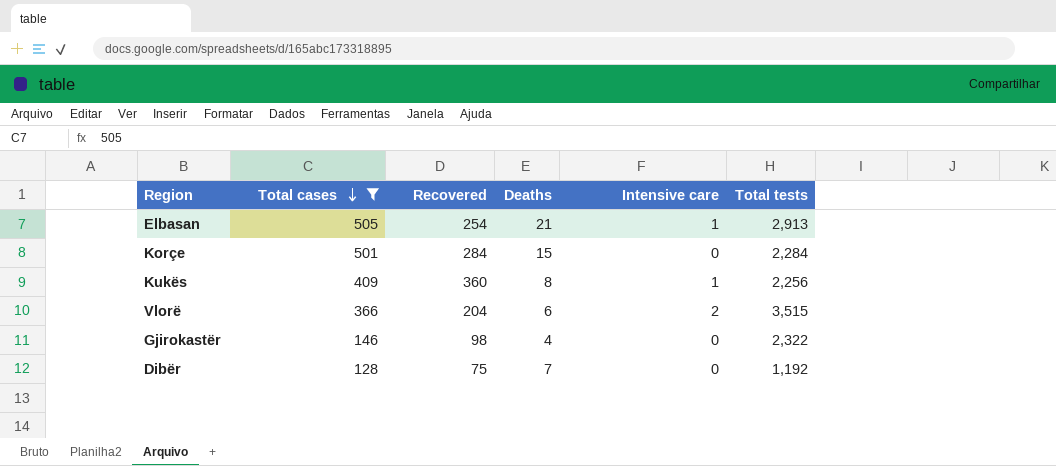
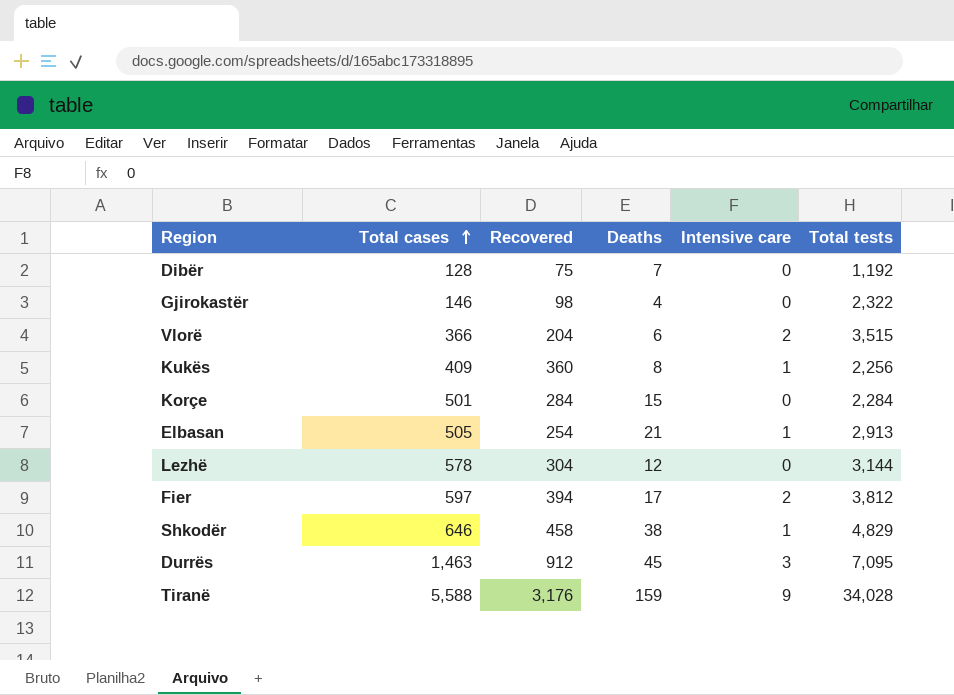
filter: Total cases <= 505 -> none
row order: Total cases descending -> Total cases ascending

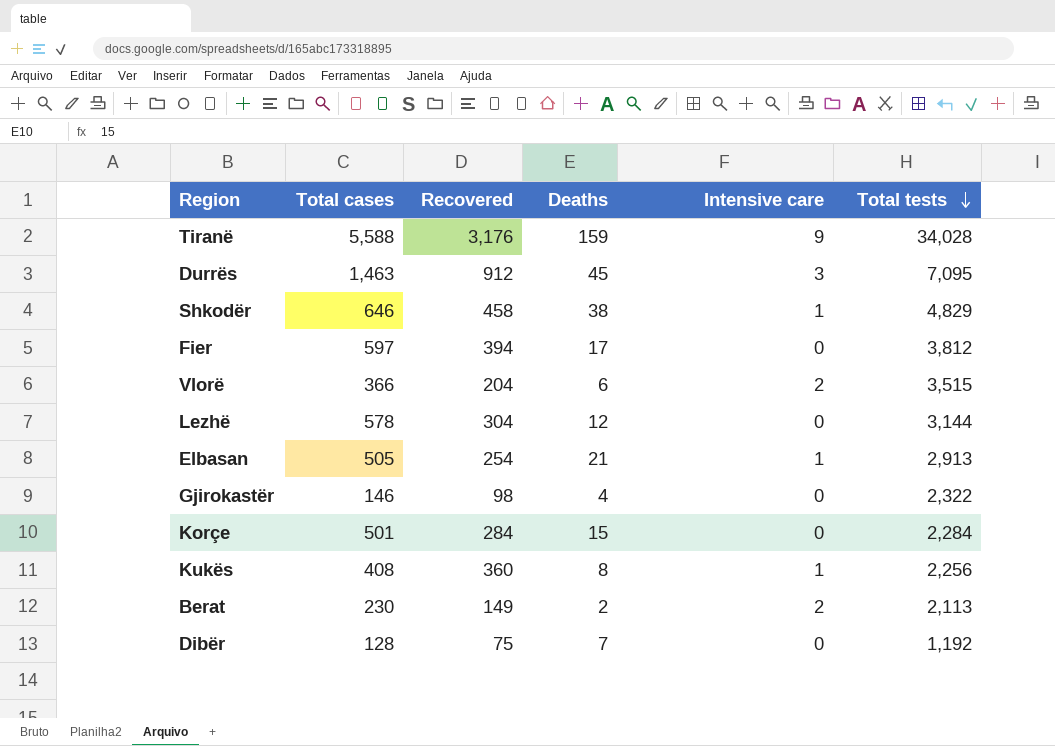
row order: Total cases ascending -> Total tests descending
Fier | Intensive care: 2 -> 0
Kukës | Total cases: 409 -> 408
row Berat: none -> 230 | 149 | 2 | 2 | 2,113

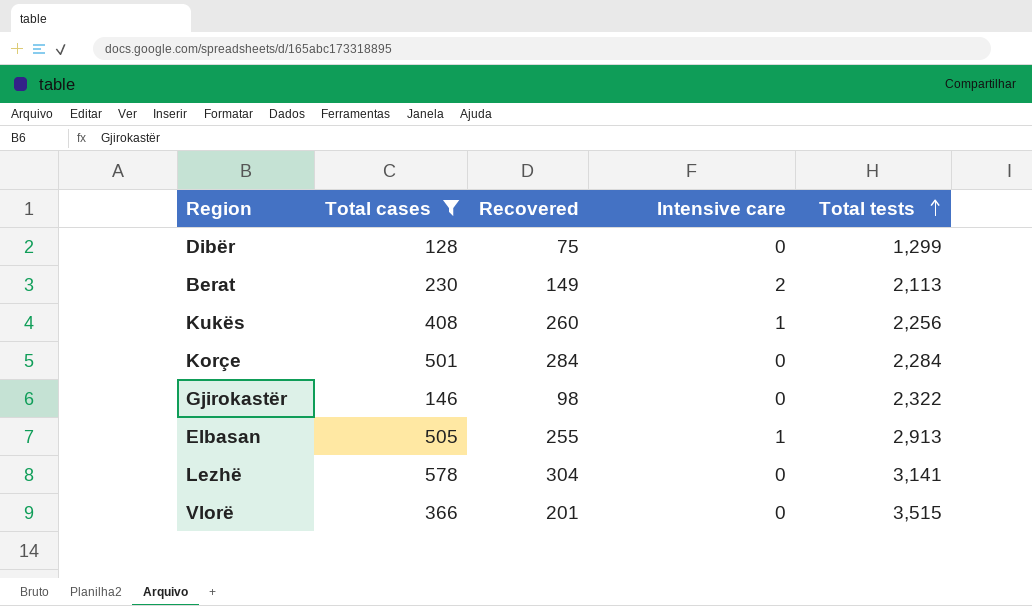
filter: none -> Total cases <= 578
row order: Total tests descending -> Total tests ascending
column Deaths | position: 4 -> none
Dibër | Total tests: 1,192 -> 1,299
Kukës | Recovered: 360 -> 260
Elbasan | Recovered: 254 -> 255
Lezhë | Total tests: 3,144 -> 3,141
Vlorë | Recovered: 204 -> 201
Vlorë | Intensive care: 2 -> 0

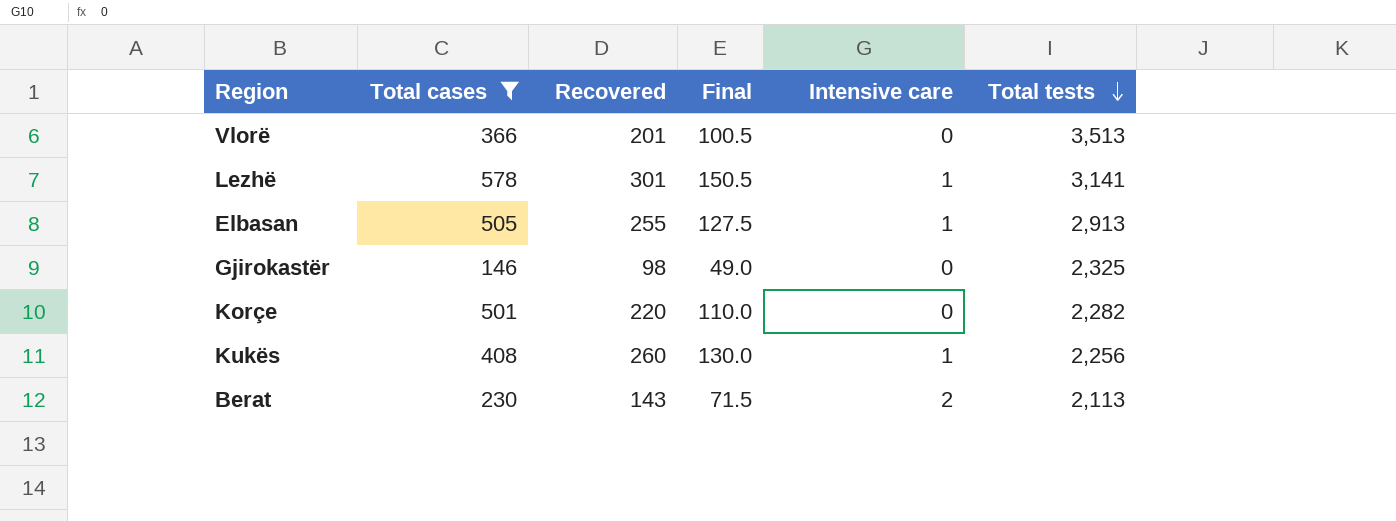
row order: Total tests ascending -> Total tests descending
column Final | formula: none -> [Recovered] * 0.5
row Dibër: 128 | 75 | 0 | 1,299 -> none
Vlorë | Total tests: 3,515 -> 3,513
Lezhë | Recovered: 304 -> 301
Lezhë | Intensive care: 0 -> 1
Gjirokastër | Total tests: 2,322 -> 2,325
Korçe | Recovered: 284 -> 220
Korçe | Total tests: 2,284 -> 2,282
Berat | Recovered: 149 -> 143

